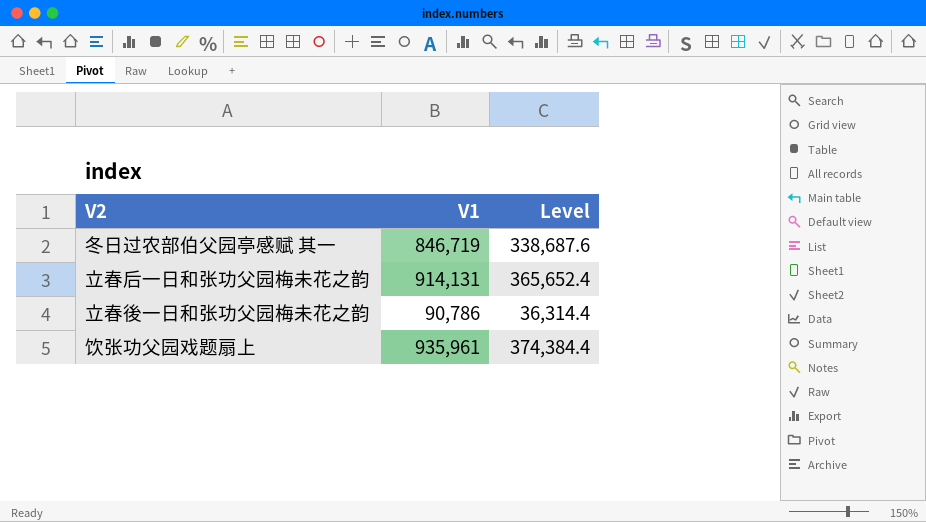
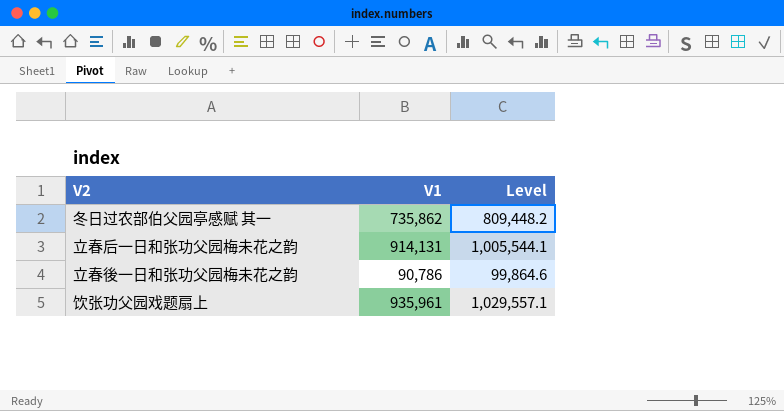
column Level | formula: [V1] * 0.4 -> [V1] * 1.1
冬日过农部伯父园亭感赋 其一 | V1: 846,719 -> 735,862

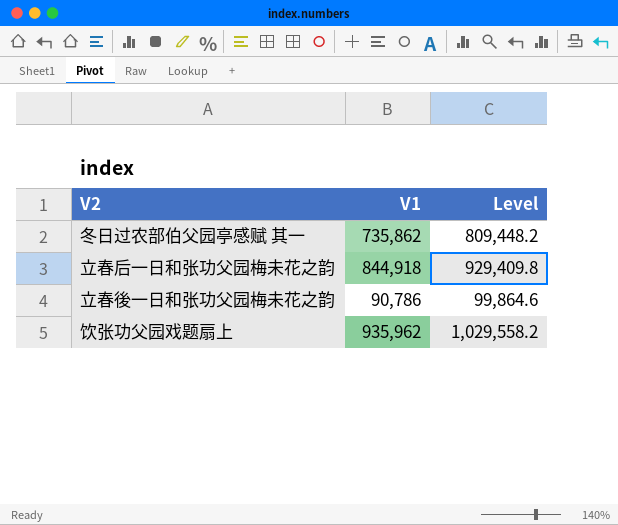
立春后一日和张功父园梅未花之韵 | V1: 914,131 -> 844,918
立春后一日和张功父园梅未花之韵 | Level: 1,005,544.1 -> 929,409.8
饮张功父园戏题扇上 | V1: 935,961 -> 935,962
饮张功父园戏题扇上 | Level: 1,029,557.1 -> 1,029,558.2

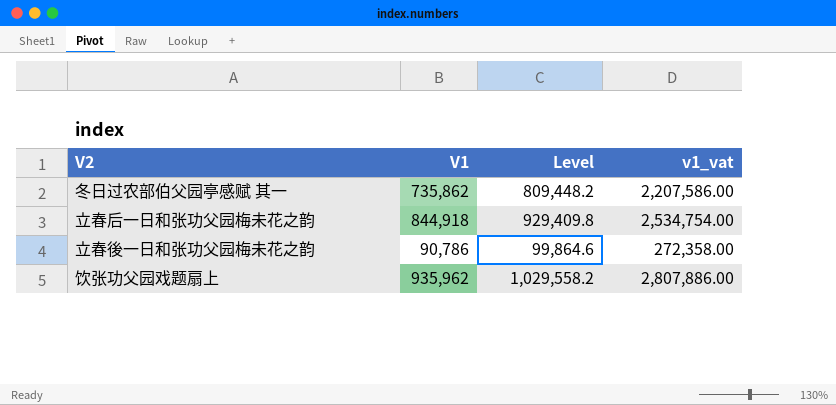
column v1_vat | formula: none -> [V1] * 3

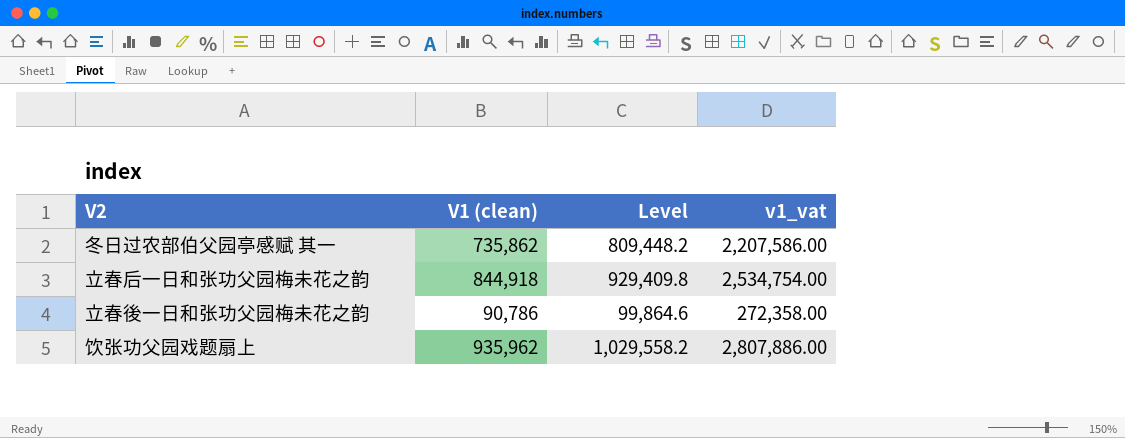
column name: V1 -> V1 (clean)

